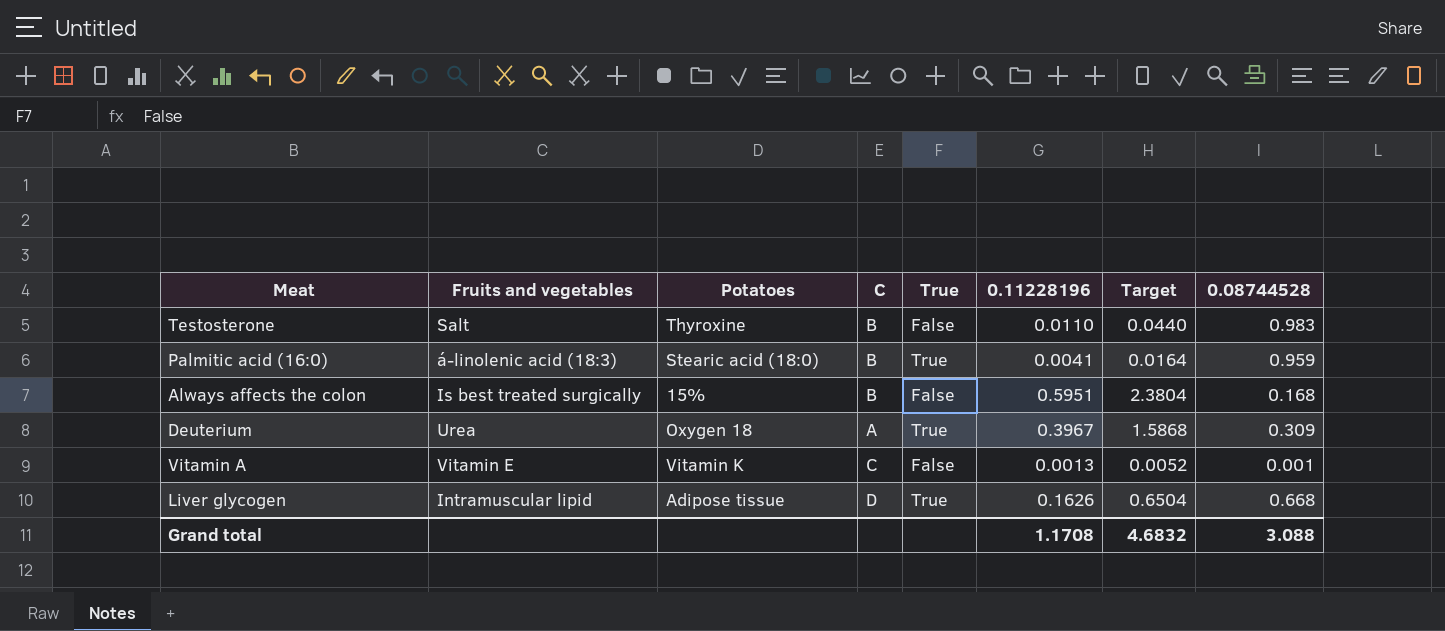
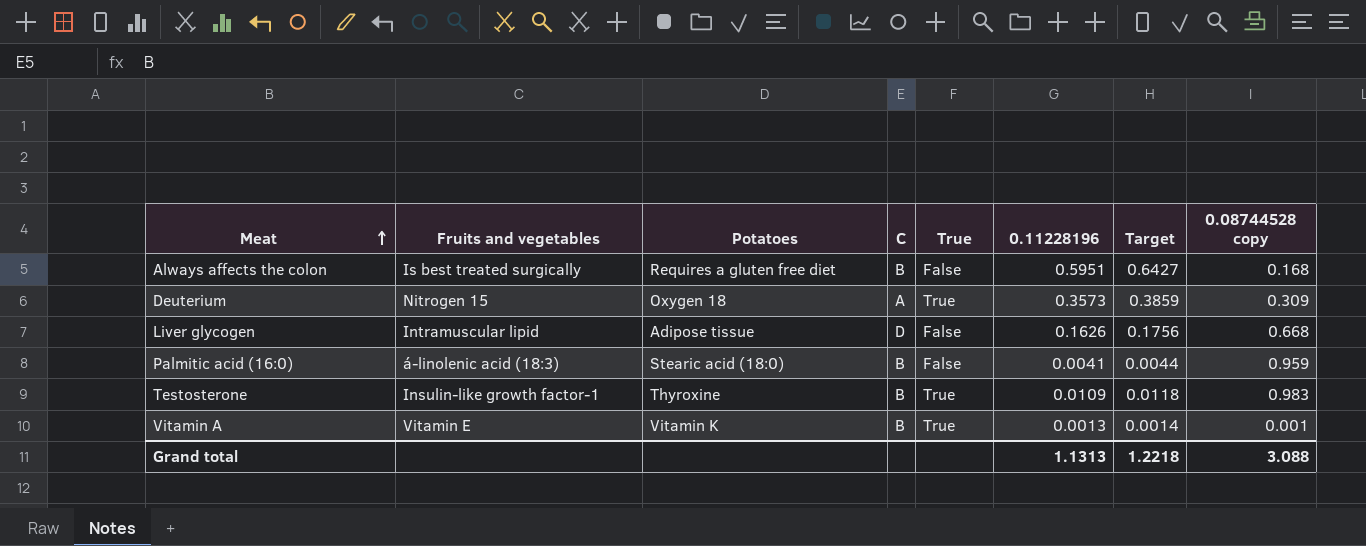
row order: none -> Meat ascending
column Target | formula: [0.11228196] * 4 -> [0.11228196] * 1.08
column name: 0.08744528 -> 0.08744528 copy
Always affects the colon | Potatoes: 15% -> Requires a gluten free diet
Deuterium | Fruits and vegetables: Urea -> Nitrogen 15
Deuterium | 0.11228196: 0.3967 -> 0.3573
Liver glycogen | True: True -> False
Palmitic acid (16:0) | True: True -> False
Testosterone | Fruits and vegetables: Salt -> Insulin-like growth factor-1
Testosterone | True: False -> True
Testosterone | 0.11228196: 0.0110 -> 0.0109
Vitamin A | C: C -> B
Vitamin A | True: False -> True
Grand total | 0.11228196: 1.1708 -> 1.1313
Grand total | Target: 4.6832 -> 1.2218

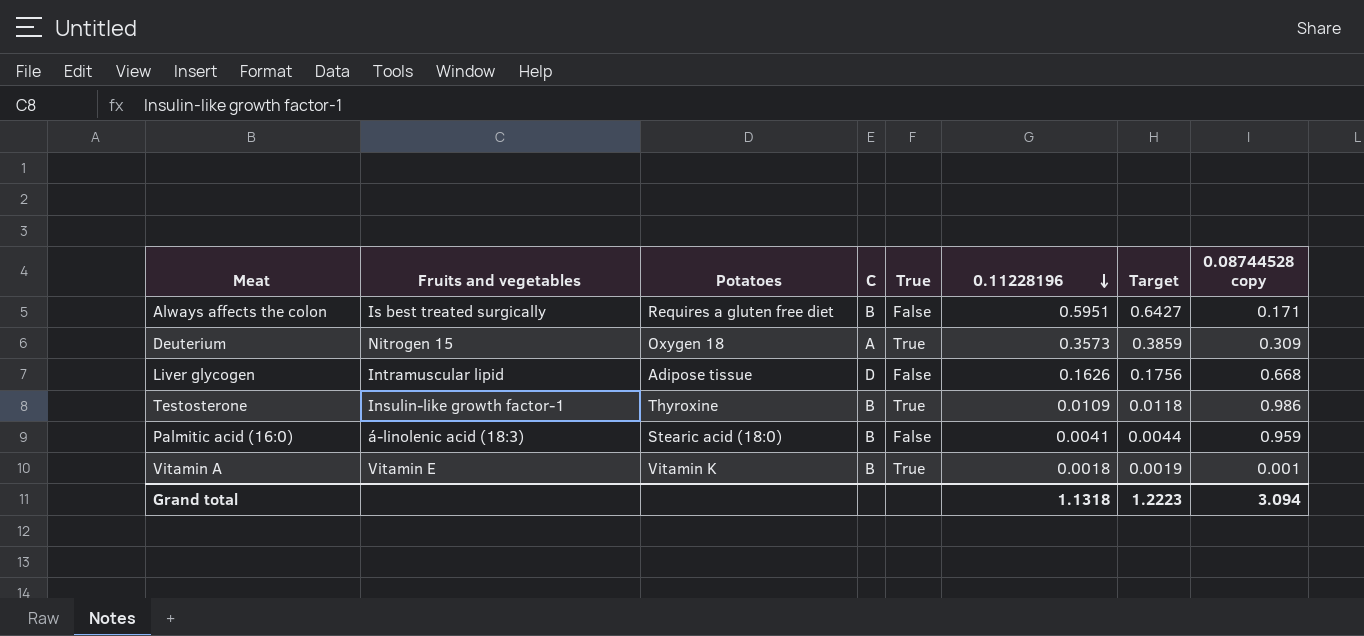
row order: Meat ascending -> 0.11228196 descending
Always affects the colon | 0.08744528 copy: 0.168 -> 0.171
Testosterone | 0.08744528 copy: 0.983 -> 0.986
Vitamin A | 0.11228196: 0.0013 -> 0.0018
Vitamin A | Target: 0.0014 -> 0.0019
Grand total | 0.11228196: 1.1313 -> 1.1318
Grand total | Target: 1.2218 -> 1.2223
Grand total | 0.08744528 copy: 3.088 -> 3.094

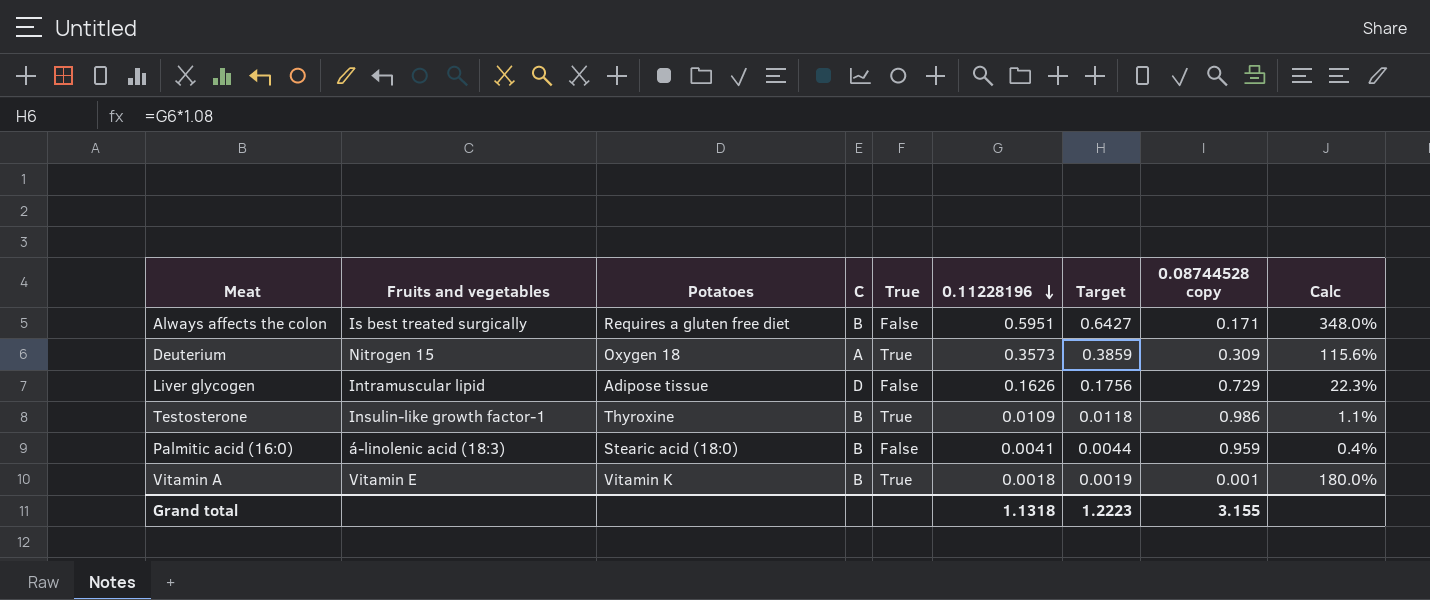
column Calc | formula: none -> [0.11228196] / [0.08744528 copy]
Liver glycogen | 0.08744528 copy: 0.668 -> 0.729
Grand total | 0.08744528 copy: 3.094 -> 3.155

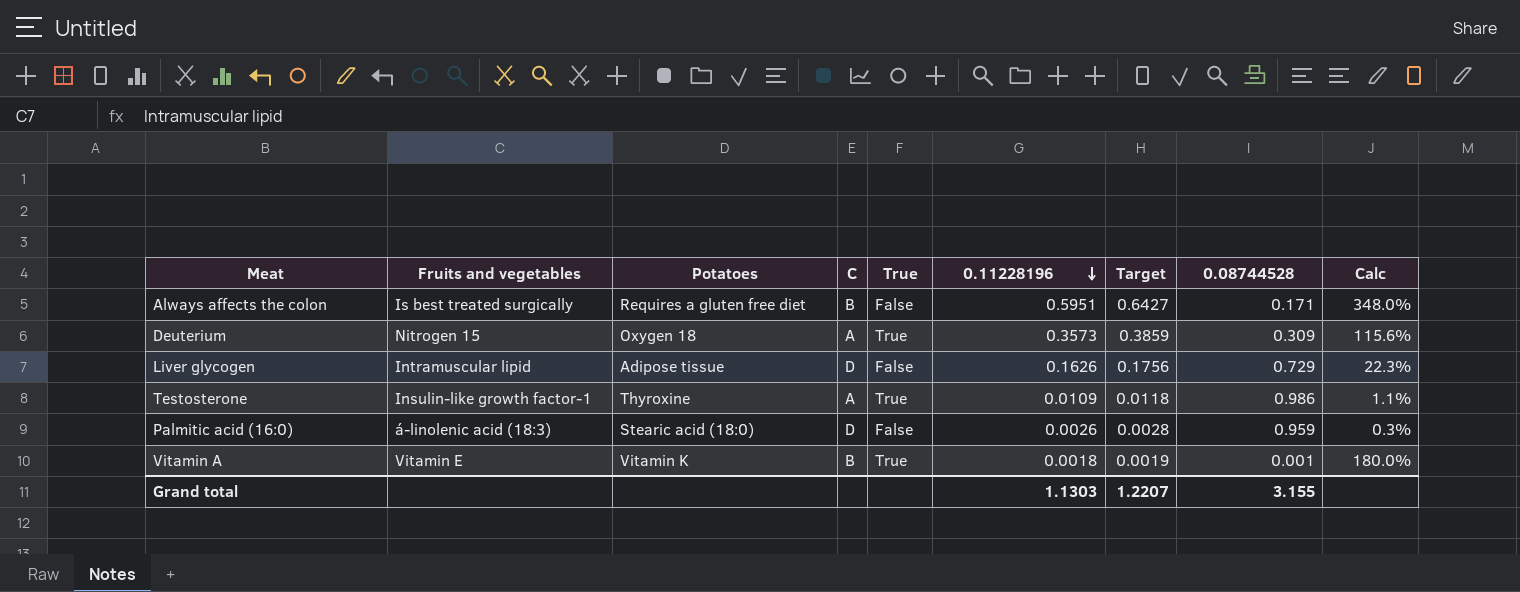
column name: 0.08744528 copy -> 0.08744528
Testosterone | C: B -> A
Palmitic acid (16:0) | C: B -> D
Palmitic acid (16:0) | 0.11228196: 0.0041 -> 0.0026
Palmitic acid (16:0) | Target: 0.0044 -> 0.0028
Palmitic acid (16:0) | Calc: 0.4% -> 0.3%
Grand total | 0.11228196: 1.1318 -> 1.1303
Grand total | Target: 1.2223 -> 1.2207

